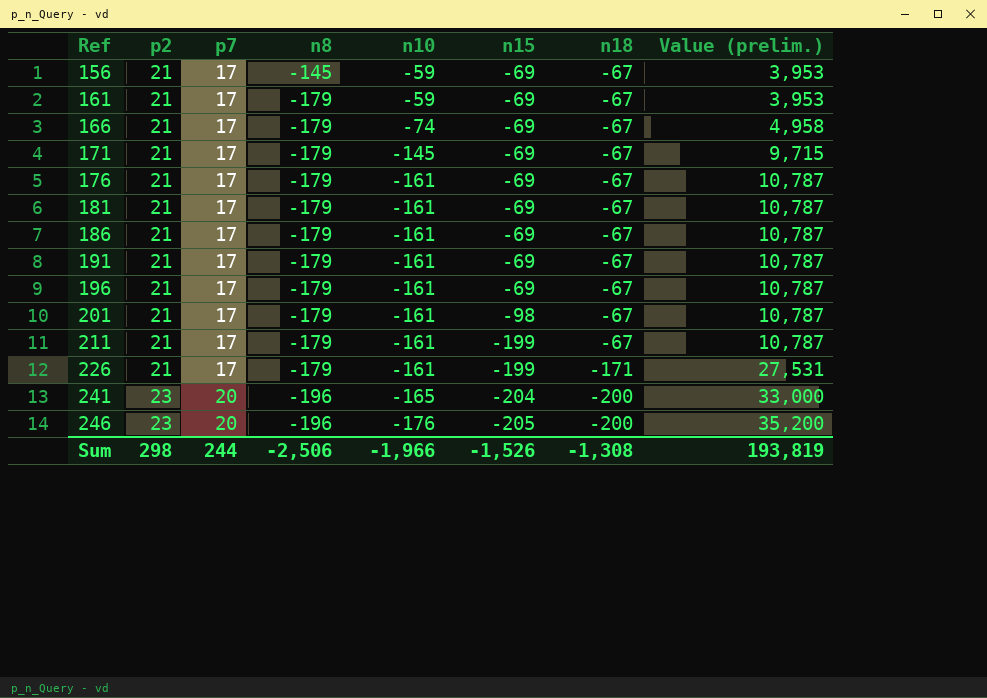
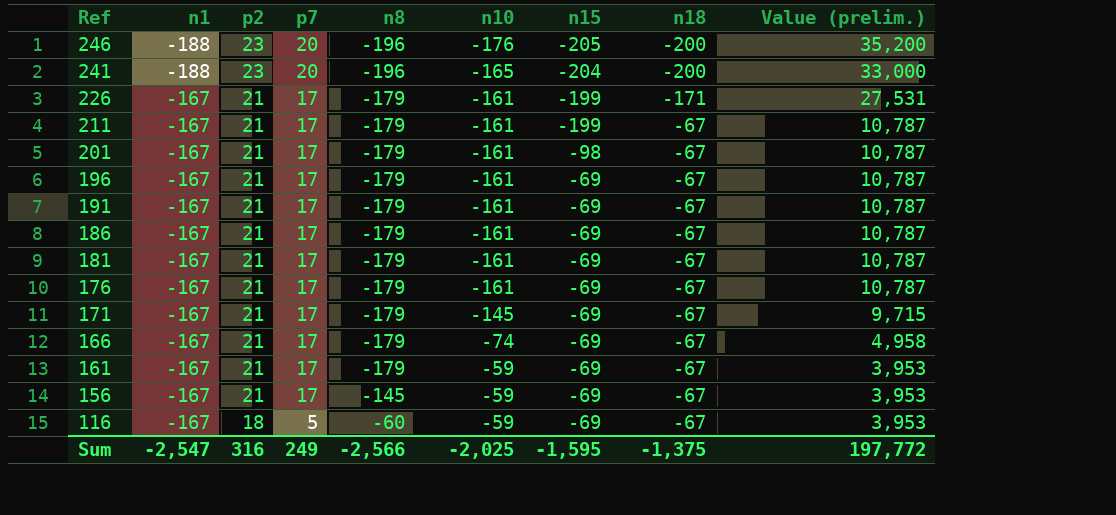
row order: Ref ascending -> Ref descending
column n1 | position: none -> 2
row 116: none -> -167 | 18 | 5 | -60 | -59 | -69 | -67 | 3,953
Sum | p2: 298 -> 316
Sum | p7: 244 -> 249
Sum | n8: -2,506 -> -2,566
Sum | n10: -1,966 -> -2,025
Sum | n15: -1,526 -> -1,595
Sum | n18: -1,308 -> -1,375
Sum | Value (prelim.): 193,819 -> 197,772

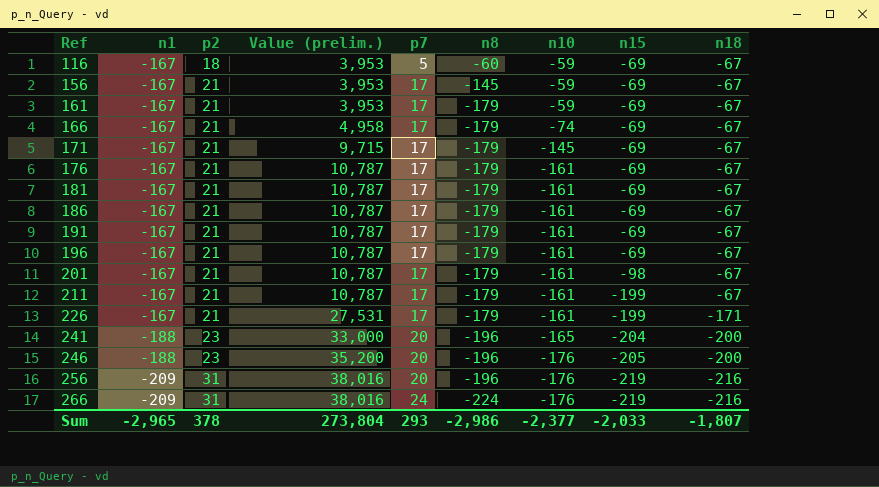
row order: Ref descending -> Ref ascending
column Value (prelim.) | position: 9 -> 4
row 256: none -> -209 | 31 | 38,016 | 20 | -196 | -176 | -219 | -216
row 266: none -> -209 | 31 | 38,016 | 24 | -224 | -176 | -219 | -216
Sum | n1: -2,547 -> -2,965
Sum | p2: 316 -> 378
Sum | Value (prelim.): 197,772 -> 273,804
Sum | p7: 249 -> 293
Sum | n8: -2,566 -> -2,986
Sum | n10: -2,025 -> -2,377
Sum | n15: -1,595 -> -2,033
Sum | n18: -1,375 -> -1,807

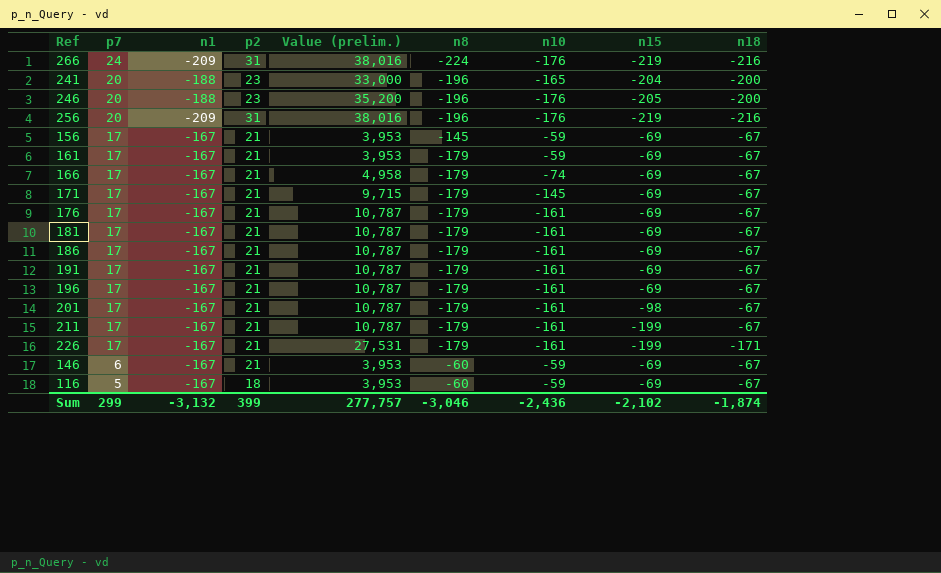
row order: Ref ascending -> p7 descending
column p7 | position: 5 -> 2
row 146: none -> 6 | -167 | 21 | 3,953 | -60 | -59 | -69 | -67
Sum | p7: 293 -> 299
Sum | n1: -2,965 -> -3,132
Sum | p2: 378 -> 399
Sum | Value (prelim.): 273,804 -> 277,757
Sum | n8: -2,986 -> -3,046
Sum | n10: -2,377 -> -2,436
Sum | n15: -2,033 -> -2,102
Sum | n18: -1,807 -> -1,874

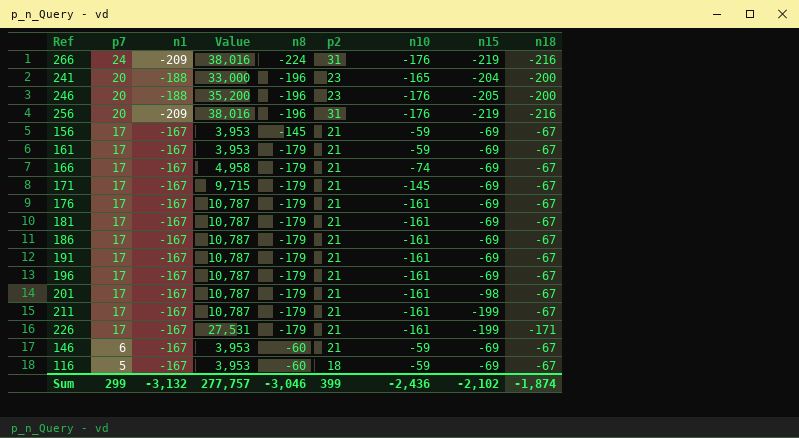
column name: Value (prelim.) -> Value
column p2 | position: 4 -> 6

